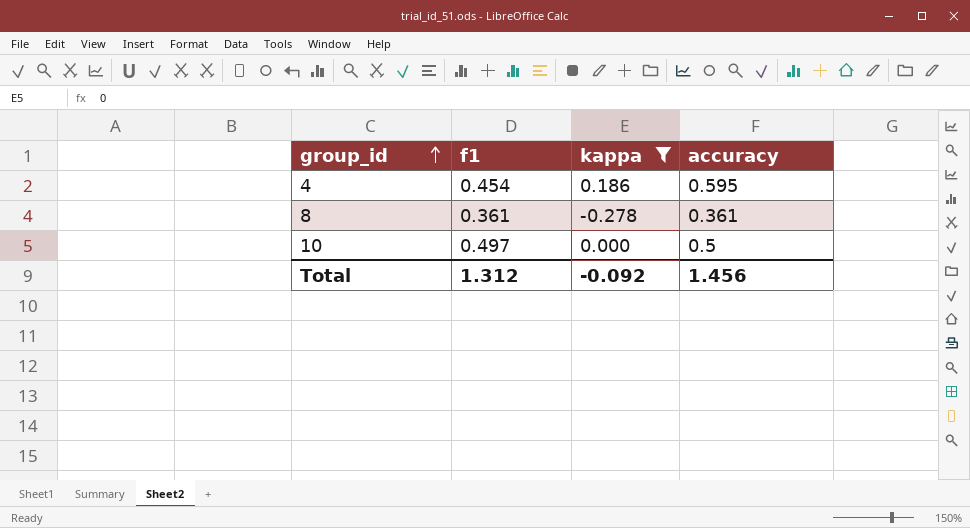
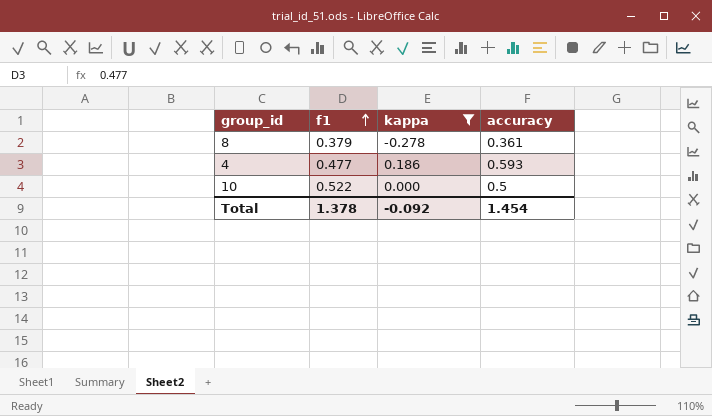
row order: group_id ascending -> f1 ascending
8 | f1: 0.361 -> 0.379
4 | f1: 0.454 -> 0.477
4 | accuracy: 0.595 -> 0.593
10 | f1: 0.497 -> 0.522
Total | f1: 1.312 -> 1.378
Total | accuracy: 1.456 -> 1.454

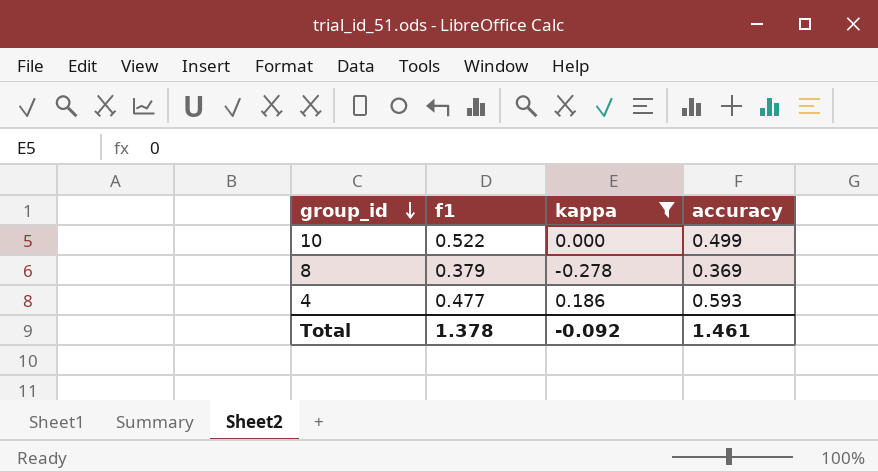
row order: f1 ascending -> group_id descending
10 | accuracy: 0.5 -> 0.499
8 | accuracy: 0.361 -> 0.369
Total | accuracy: 1.454 -> 1.461

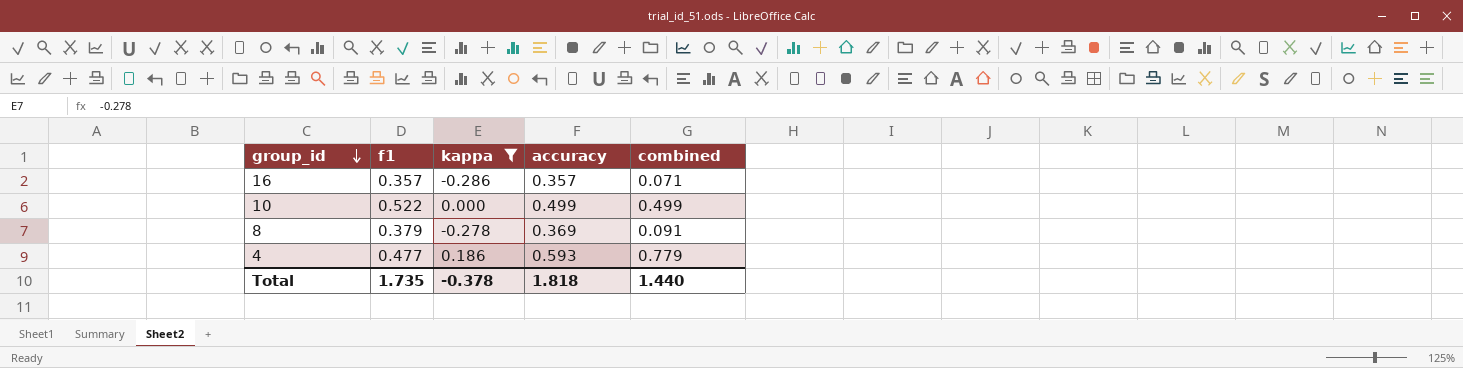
column combined | formula: none -> [kappa] + [accuracy]
row 16: none -> 0.357 | -0.286 | 0.357 | 0.071
Total | f1: 1.378 -> 1.735
Total | kappa: -0.092 -> -0.378
Total | accuracy: 1.461 -> 1.818

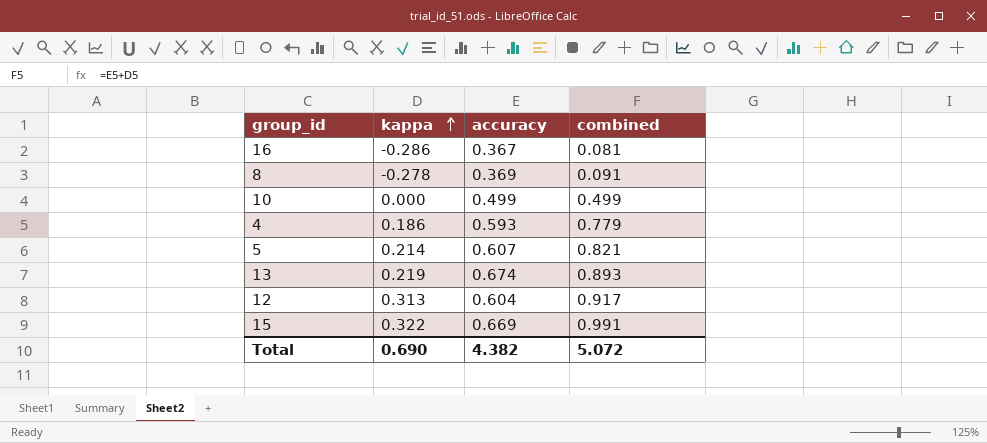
filter: kappa <= 0.186 -> none
row order: group_id descending -> kappa ascending
column f1 | position: 2 -> none
16 | accuracy: 0.357 -> 0.367
16 | combined: 0.071 -> 0.081
Total | kappa: -0.378 -> 0.690
Total | accuracy: 1.818 -> 4.382
Total | combined: 1.440 -> 5.072

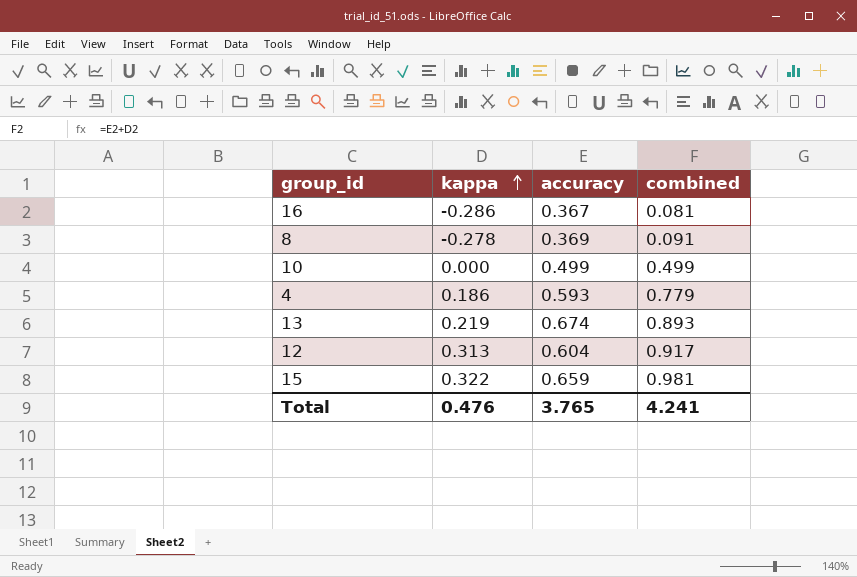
row 5: 0.214 | 0.607 | 0.821 -> none
15 | accuracy: 0.669 -> 0.659
15 | combined: 0.991 -> 0.981
Total | kappa: 0.690 -> 0.476
Total | accuracy: 4.382 -> 3.765
Total | combined: 5.072 -> 4.241

